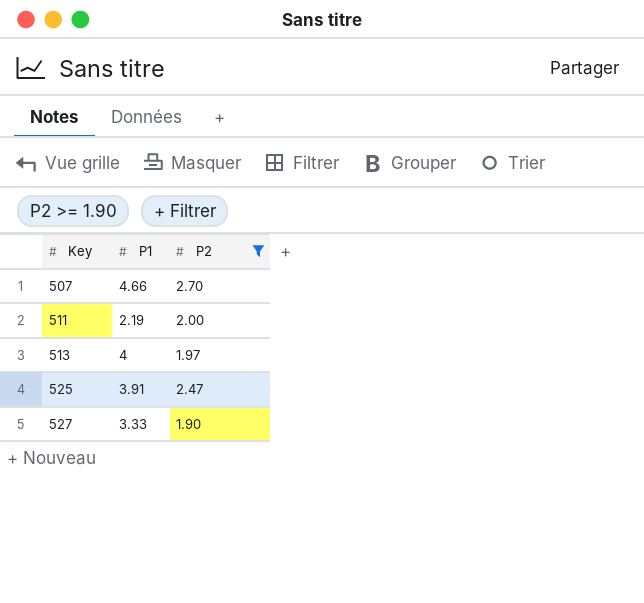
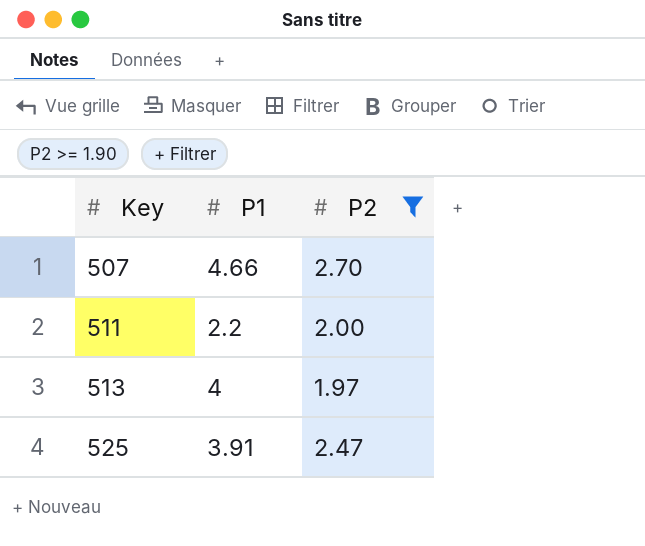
row 527: 3.33 | 1.90 -> none
511 | P1: 2.19 -> 2.2

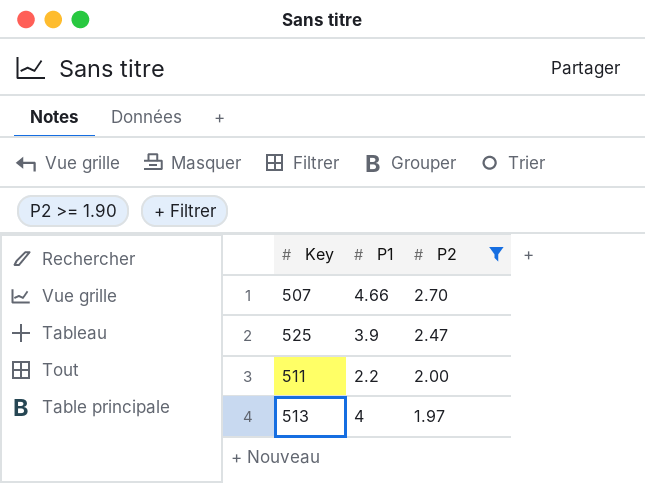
row order: Key ascending -> P2 descending
525 | P1: 3.91 -> 3.9

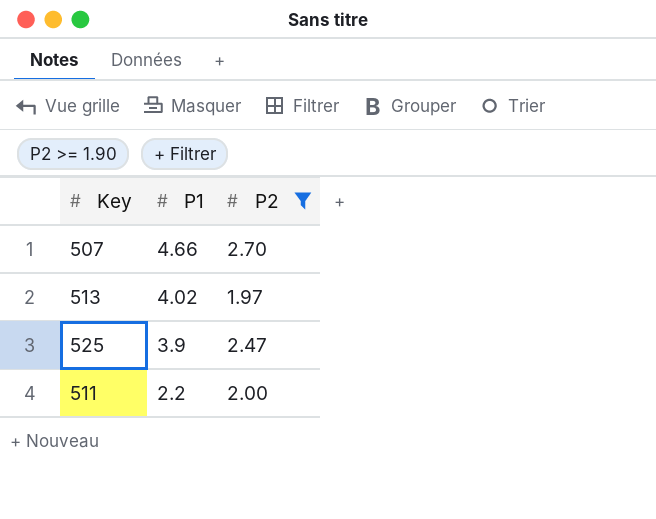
row order: P2 descending -> P1 descending
513 | P1: 4 -> 4.02

